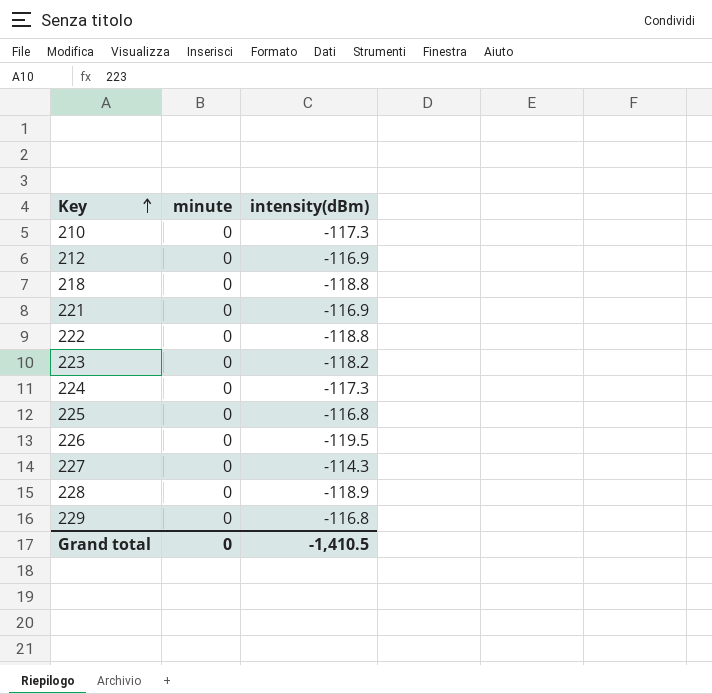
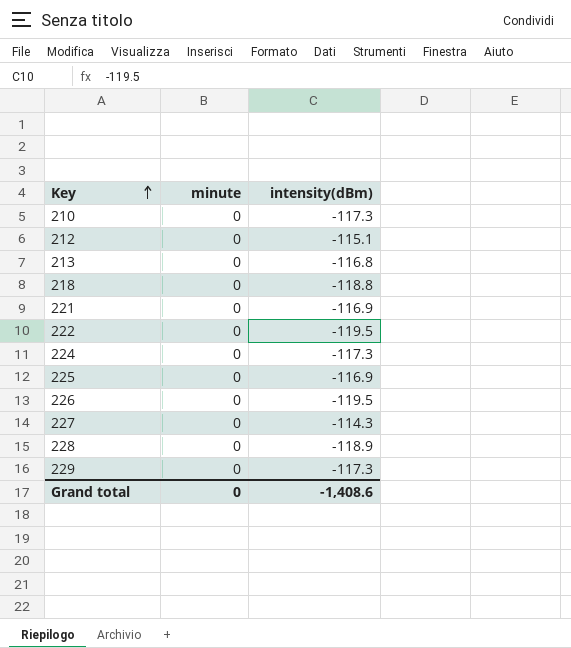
row 223: 0 | -118.2 -> none
212 | intensity(dBm): -116.9 -> -115.1
row 213: none -> 0 | -116.8
222 | intensity(dBm): -118.8 -> -119.5
225 | intensity(dBm): -116.8 -> -116.9
229 | intensity(dBm): -116.8 -> -117.3
Grand total | intensity(dBm): -1,410.5 -> -1,408.6

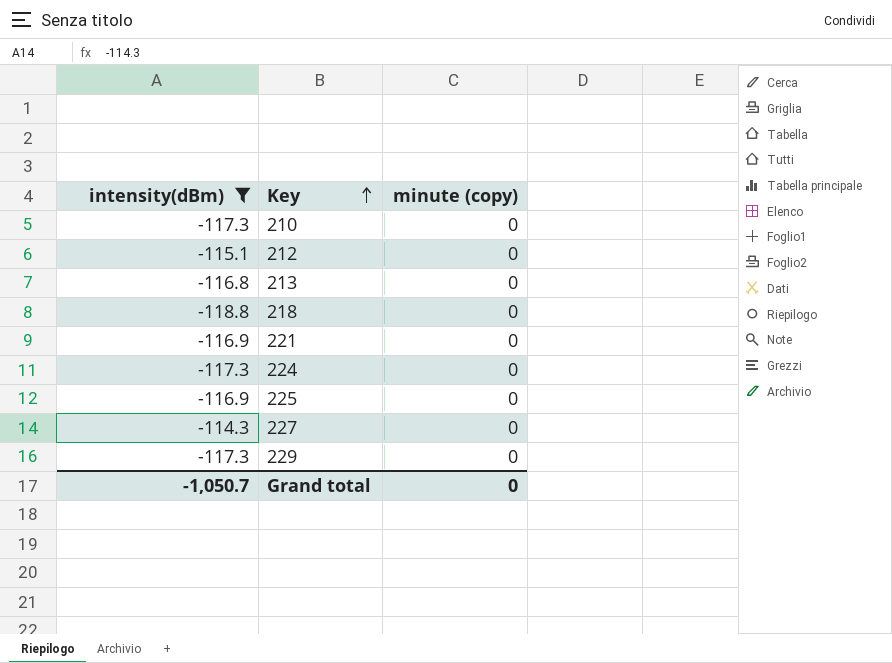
filter: none -> intensity(dBm) >= -118.8
column intensity(dBm) | position: 3 -> 1
column name: minute -> minute (copy)
Grand total | intensity(dBm): -1,408.6 -> -1,050.7

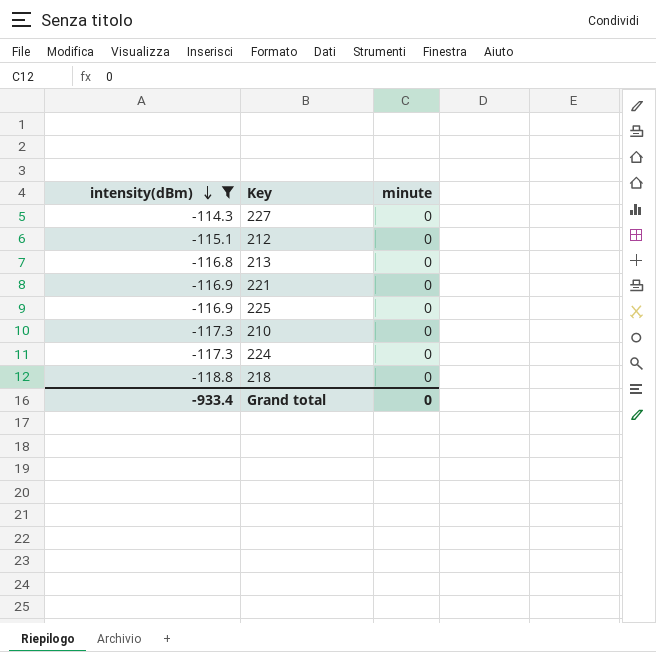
row order: Key ascending -> intensity(dBm) descending
column name: minute (copy) -> minute
row 229: -117.3 | 0 -> none
Grand total | intensity(dBm): -1,050.7 -> -933.4

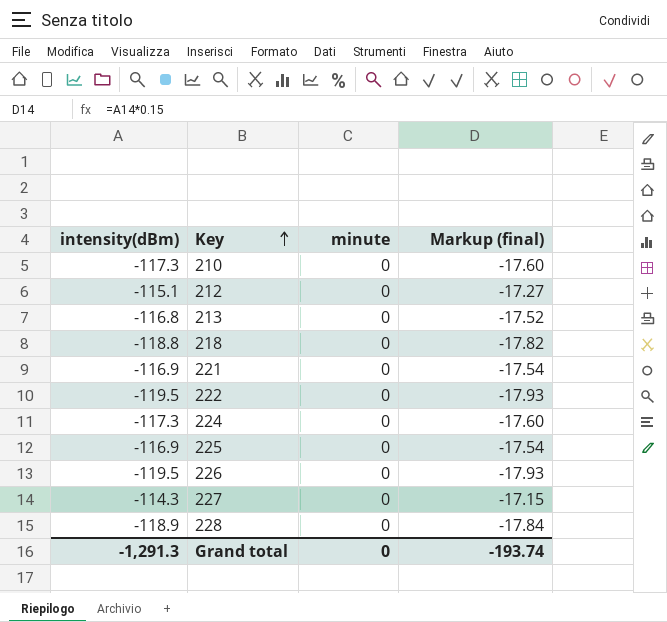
filter: intensity(dBm) >= -118.8 -> none
row order: intensity(dBm) descending -> Key ascending
column Markup (final) | formula: none -> [intensity(dBm)] * 0.15
Grand total | intensity(dBm): -933.4 -> -1,291.3

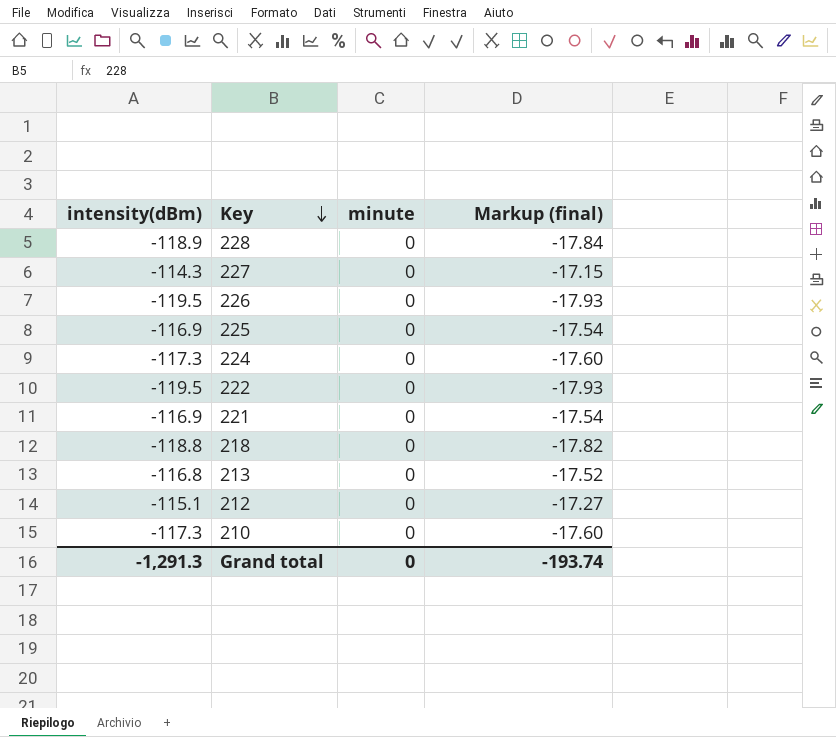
row order: Key ascending -> Key descending

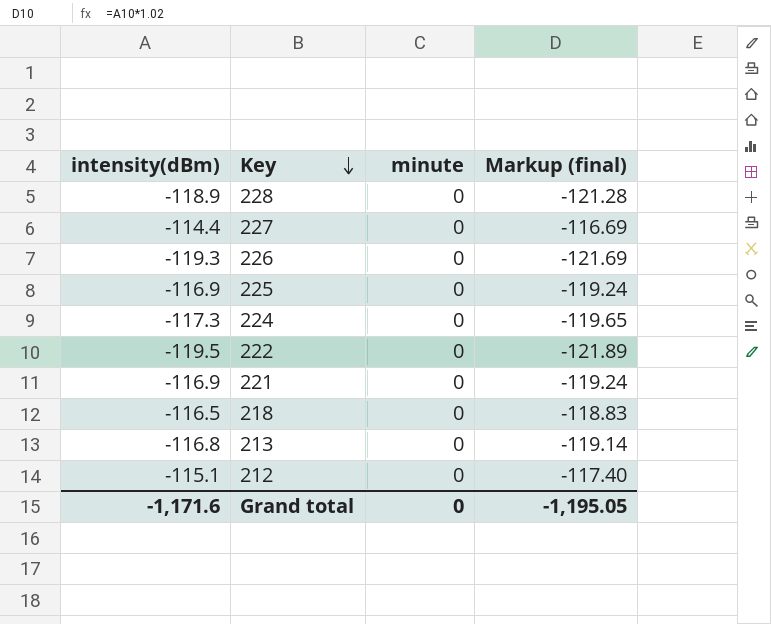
column Markup (final) | formula: [intensity(dBm)] * 0.15 -> [intensity(dBm)] * 1.02
row 210: -117.3 | 0 | -17.60 -> none
227 | intensity(dBm): -114.3 -> -114.4
226 | intensity(dBm): -119.5 -> -119.3
218 | intensity(dBm): -118.8 -> -116.5
Grand total | intensity(dBm): -1,291.3 -> -1,171.6
Grand total | Markup (final): -193.74 -> -1,195.05

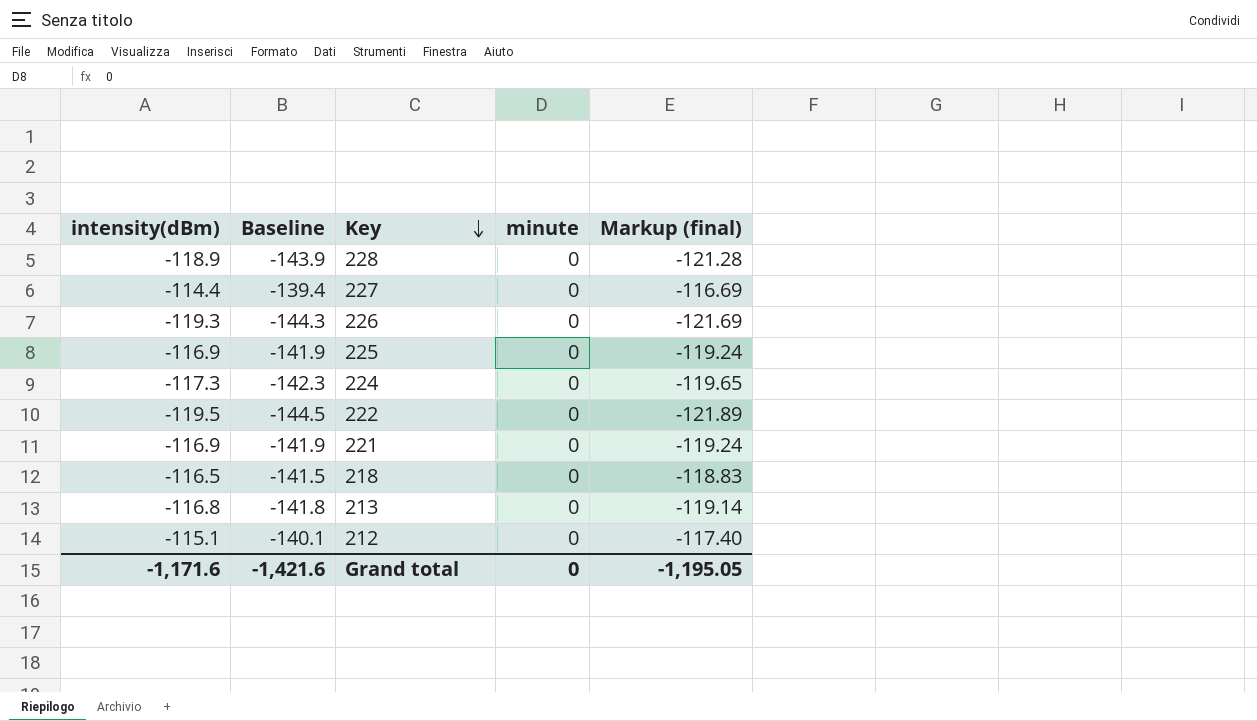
column Baseline | formula: none -> [intensity(dBm)] - 25

